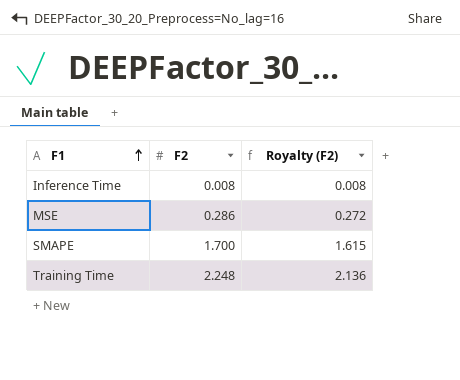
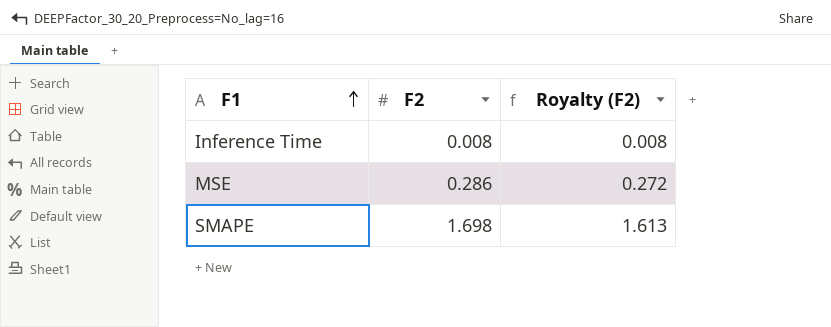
row Training Time: 2.248 | 2.136 -> none
SMAPE | F2: 1.700 -> 1.698
SMAPE | Royalty (F2): 1.615 -> 1.613

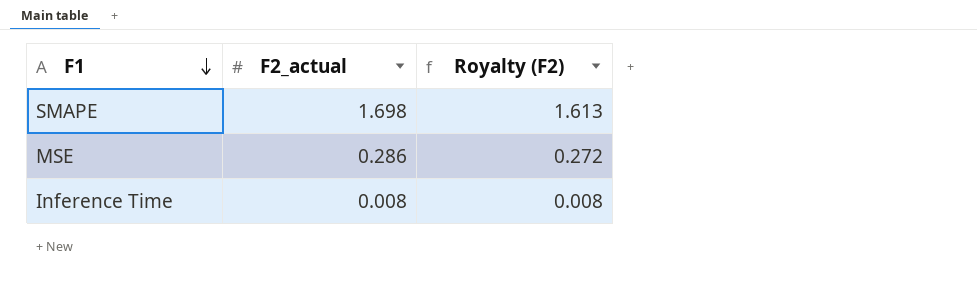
row order: F1 ascending -> F1 descending
column name: F2 -> F2_actual

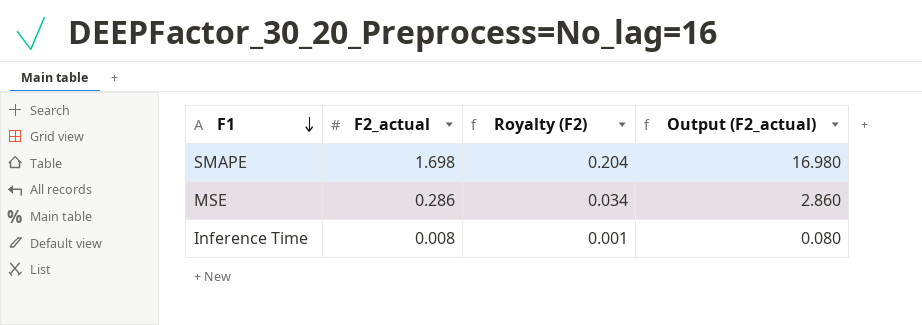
column Royalty (F2) | formula: [F2_actual] * 0.95 -> [F2_actual] * 0.12
column Output (F2_actual) | formula: none -> [F2_actual] * 10

